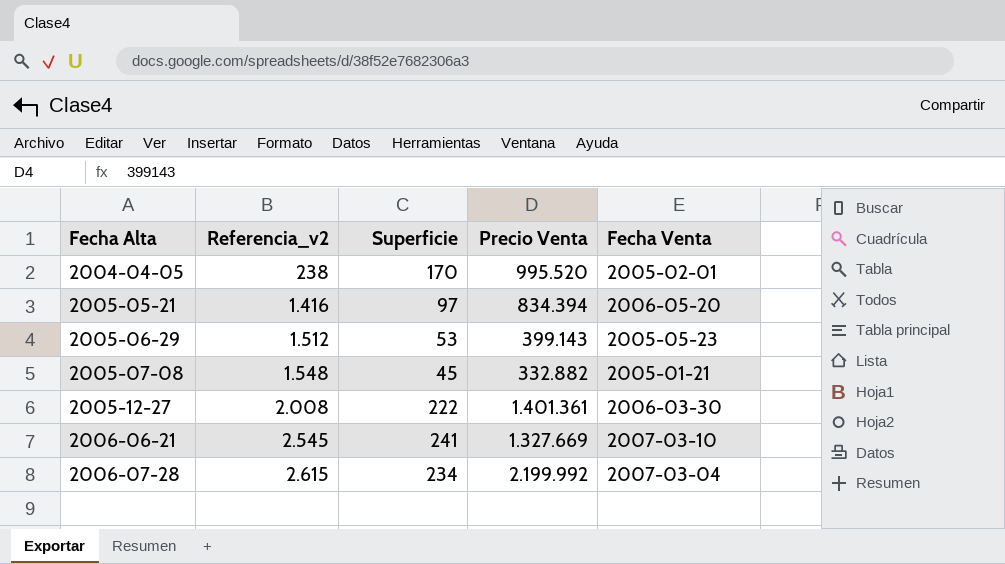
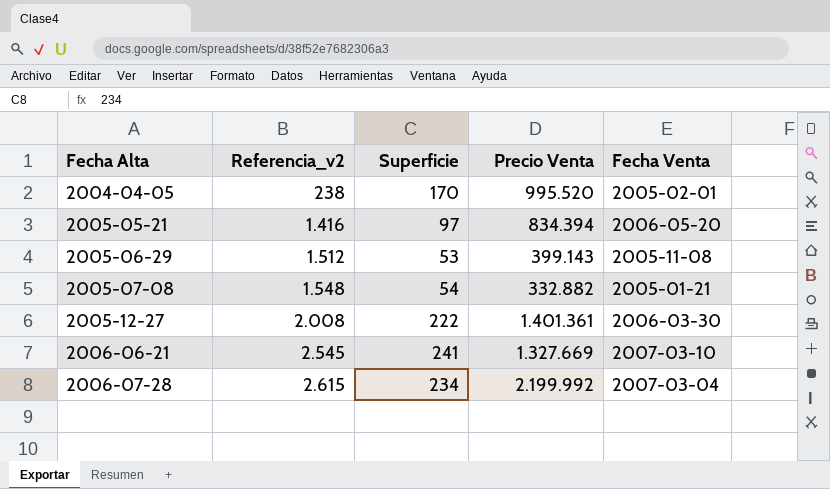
2005-06-29 | Fecha Venta: 2005-05-23 -> 2005-11-08
2005-07-08 | Superficie: 45 -> 54

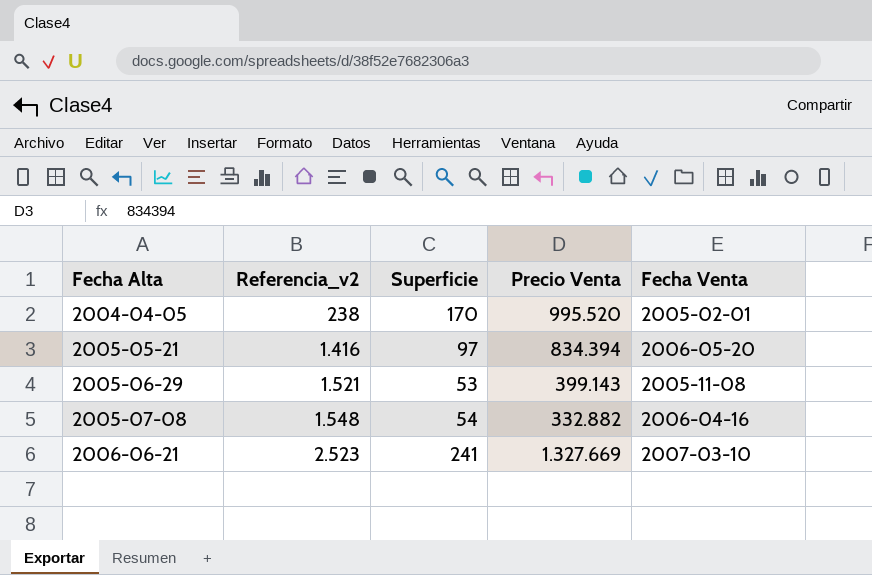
row 2005-12-27: 2.008 | 222 | 1.401.361 | 2006-03-30 -> none
row 2006-07-28: 2.615 | 234 | 2.199.992 | 2007-03-04 -> none
2005-06-29 | Referencia_v2: 1.512 -> 1.521
2005-07-08 | Fecha Venta: 2005-01-21 -> 2006-04-16
2006-06-21 | Referencia_v2: 2.545 -> 2.523

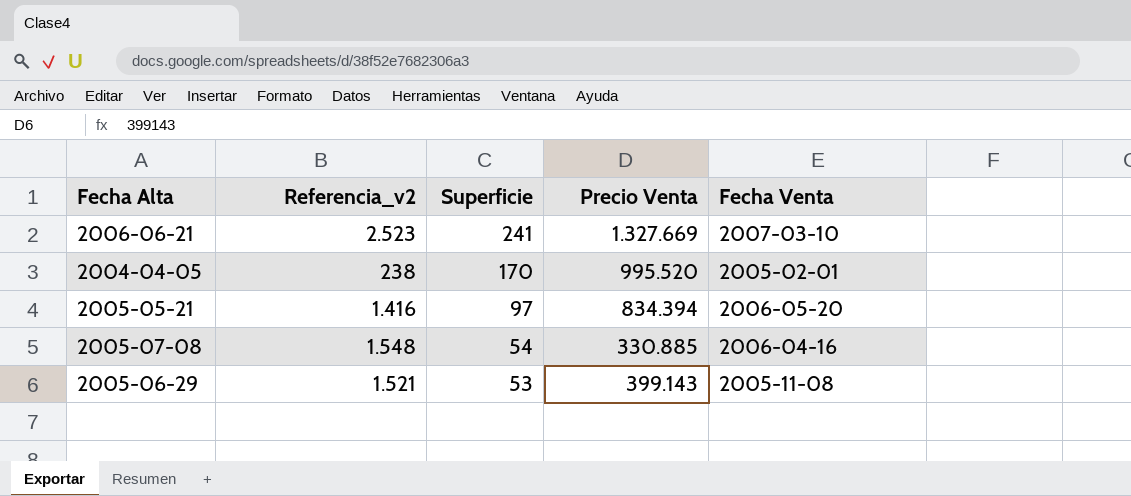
row order: Fecha Alta ascending -> Superficie descending
2005-07-08 | Precio Venta: 332.882 -> 330.885

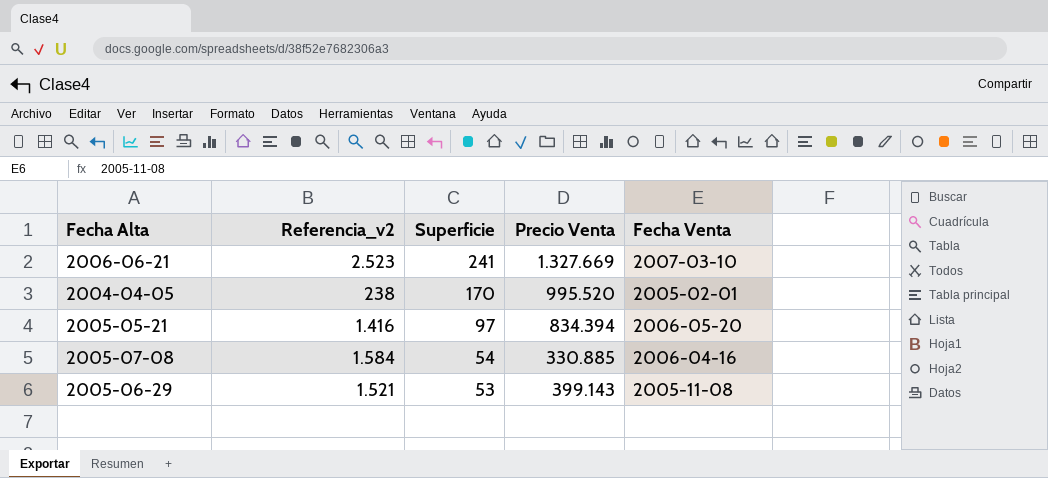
2005-07-08 | Referencia_v2: 1.548 -> 1.584

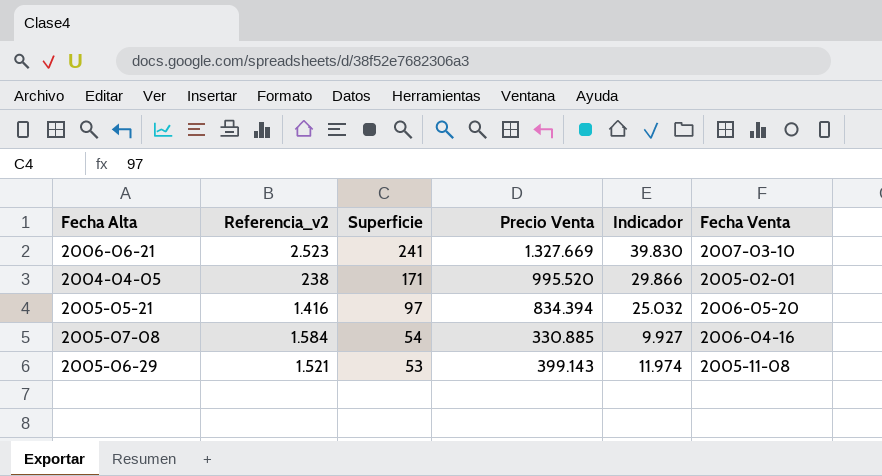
column Indicador | formula: none -> [Precio Venta] * 0,03
2004-04-05 | Superficie: 170 -> 171

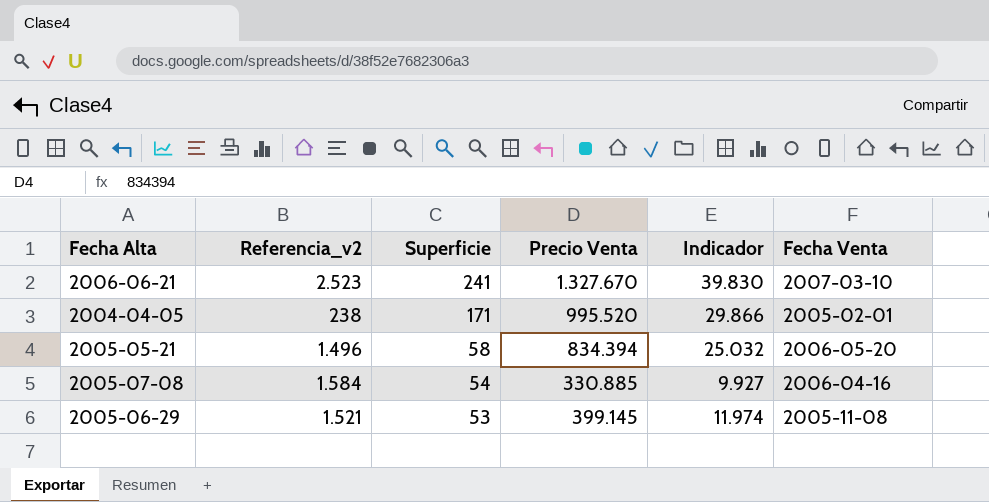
2006-06-21 | Precio Venta: 1.327.669 -> 1.327.670
2005-05-21 | Referencia_v2: 1.416 -> 1.496
2005-05-21 | Superficie: 97 -> 58
2005-06-29 | Precio Venta: 399.143 -> 399.145

